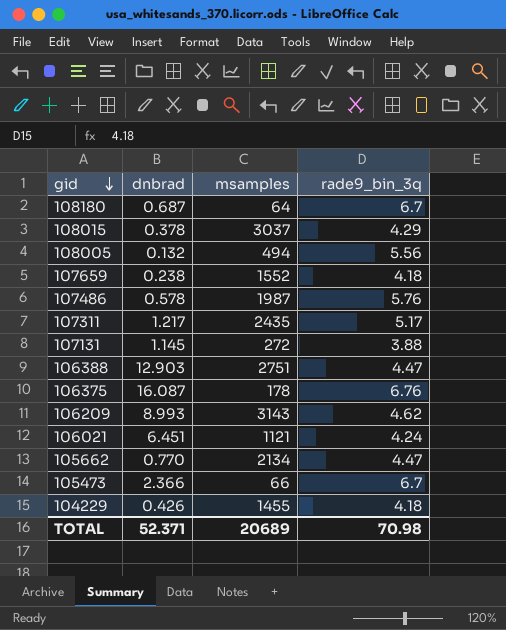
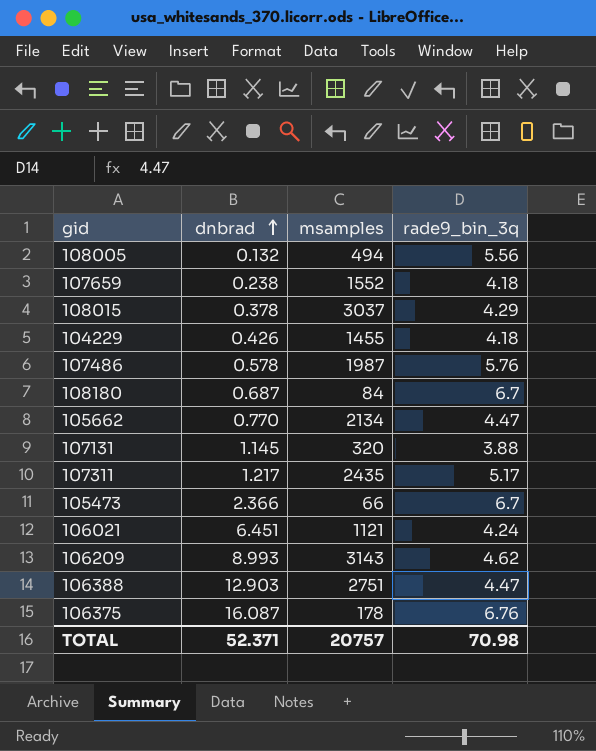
row order: gid descending -> dnbrad ascending
108180 | msamples: 64 -> 84
107131 | msamples: 272 -> 320
TOTAL | msamples: 20689 -> 20757

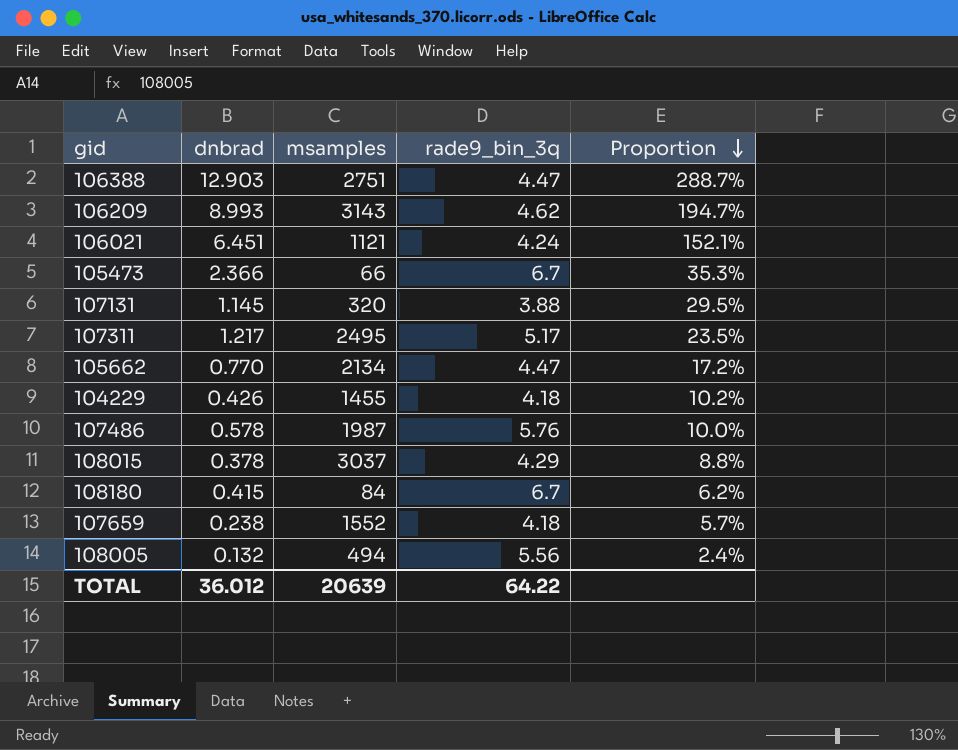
row order: dnbrad ascending -> Proportion descending
column Proportion | formula: none -> [dnbrad] / [rade9_bin_3q]
row 106375: 16.087 | 178 | 6.76 -> none
107311 | msamples: 2435 -> 2495
108180 | dnbrad: 0.687 -> 0.415
TOTAL | dnbrad: 52.371 -> 36.012
TOTAL | msamples: 20757 -> 20639
TOTAL | rade9_bin_3q: 70.98 -> 64.22

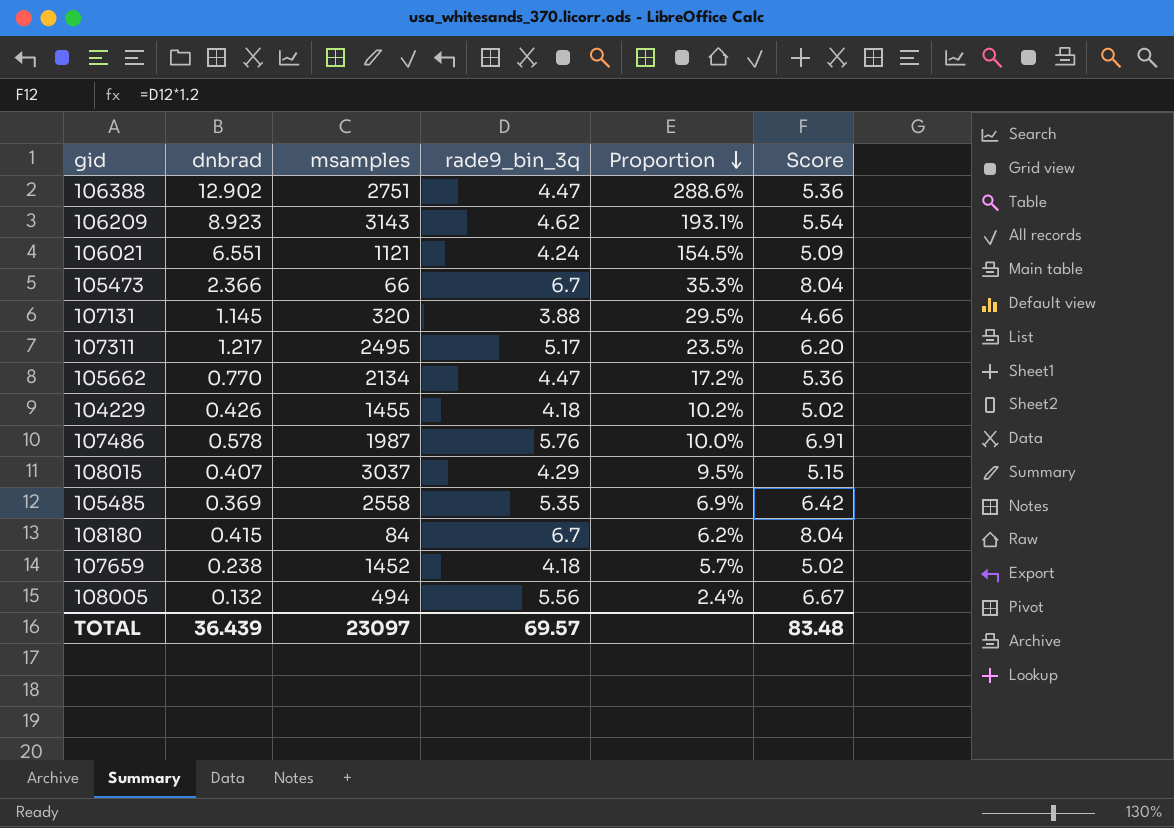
column Score | formula: none -> [rade9_bin_3q] * 1.2
106388 | dnbrad: 12.903 -> 12.902
106388 | Proportion: 288.7% -> 288.6%
106209 | dnbrad: 8.993 -> 8.923
106209 | Proportion: 194.7% -> 193.1%
106021 | dnbrad: 6.451 -> 6.551
106021 | Proportion: 152.1% -> 154.5%
108015 | dnbrad: 0.378 -> 0.407
108015 | Proportion: 8.8% -> 9.5%
row 105485: none -> 0.369 | 2558 | 5.35 | 6.9% | 6.42
107659 | msamples: 1552 -> 1452
TOTAL | dnbrad: 36.012 -> 36.439
TOTAL | msamples: 20639 -> 23097
TOTAL | rade9_bin_3q: 64.22 -> 69.57

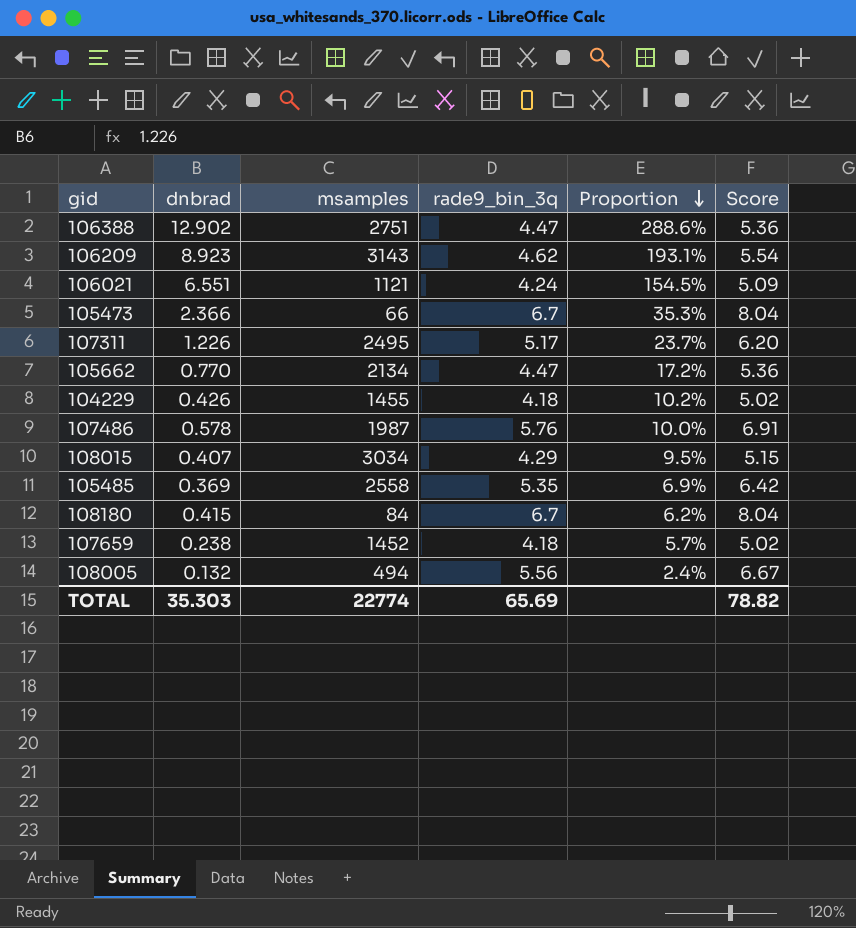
row 107131: 1.145 | 320 | 3.88 | 29.5% | 4.66 -> none
107311 | dnbrad: 1.217 -> 1.226
107311 | Proportion: 23.5% -> 23.7%
108015 | msamples: 3037 -> 3034
TOTAL | dnbrad: 36.439 -> 35.303
TOTAL | msamples: 23097 -> 22774
TOTAL | rade9_bin_3q: 69.57 -> 65.69
TOTAL | Score: 83.48 -> 78.82

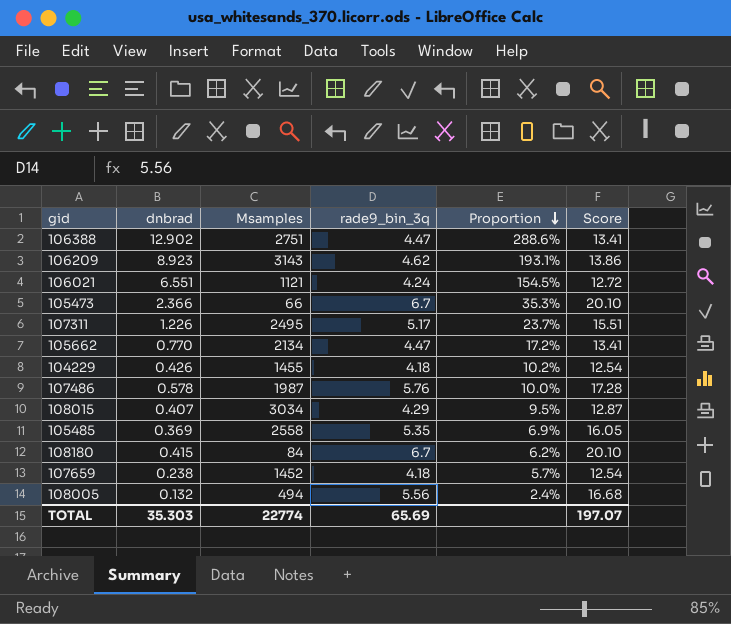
column name: msamples -> Msamples
column Score | formula: [rade9_bin_3q] * 1.2 -> [rade9_bin_3q] * 3
TOTAL | Score: 78.82 -> 197.07

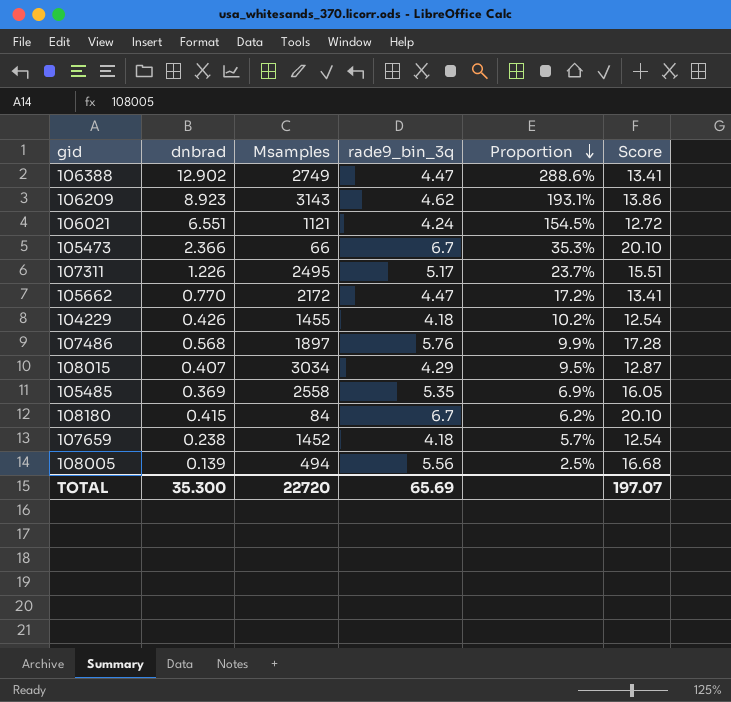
106388 | Msamples: 2751 -> 2749
105662 | Msamples: 2134 -> 2172
107486 | dnbrad: 0.578 -> 0.568
107486 | Msamples: 1987 -> 1897
107486 | Proportion: 10.0% -> 9.9%
108005 | dnbrad: 0.132 -> 0.139
108005 | Proportion: 2.4% -> 2.5%
TOTAL | dnbrad: 35.303 -> 35.300
TOTAL | Msamples: 22774 -> 22720

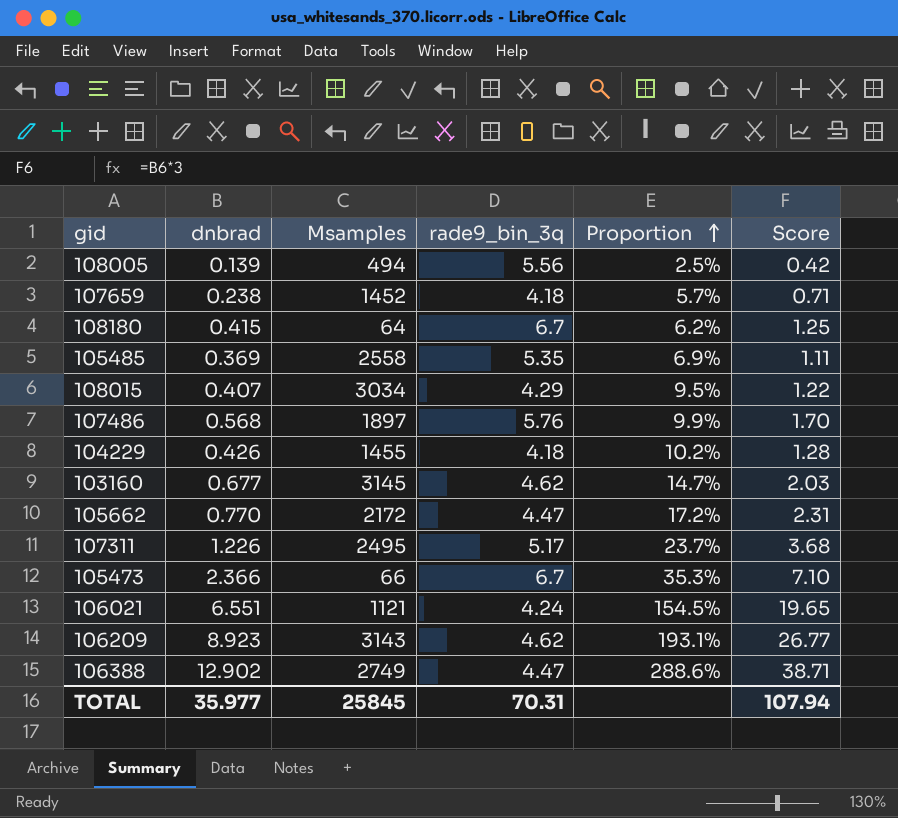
row order: Proportion descending -> Proportion ascending
column Score | formula: [rade9_bin_3q] * 3 -> [dnbrad] * 3
108180 | Msamples: 84 -> 64
row 103160: none -> 0.677 | 3145 | 4.62 | 14.7% | 2.03
TOTAL | dnbrad: 35.300 -> 35.977
TOTAL | Msamples: 22720 -> 25845
TOTAL | rade9_bin_3q: 65.69 -> 70.31
TOTAL | Score: 197.07 -> 107.94

